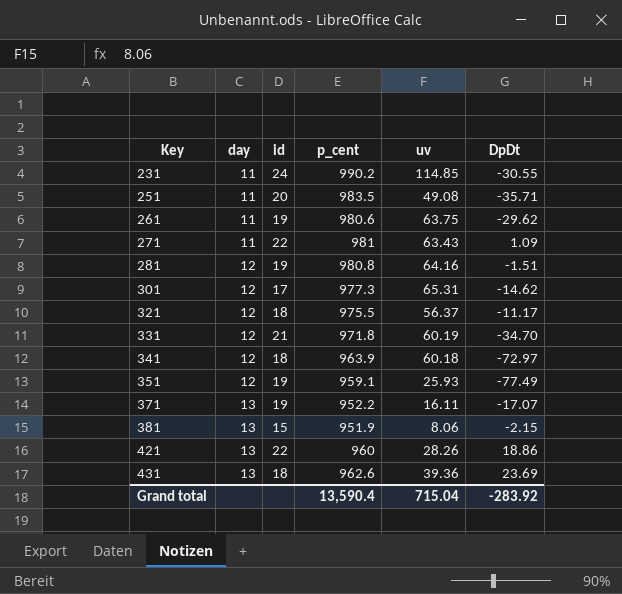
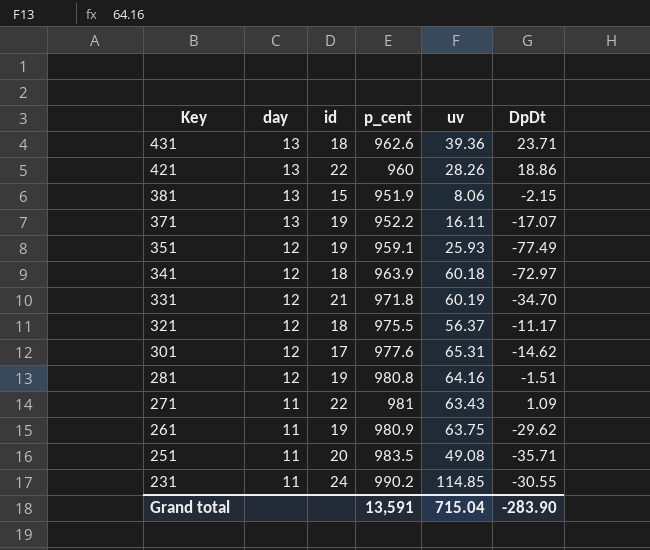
row order: Key ascending -> Key descending
431 | DpDt: 23.69 -> 23.71
301 | p_cent: 977.3 -> 977.6
261 | p_cent: 980.6 -> 980.9
Grand total | p_cent: 13,590.4 -> 13,591
Grand total | DpDt: -283.92 -> -283.90

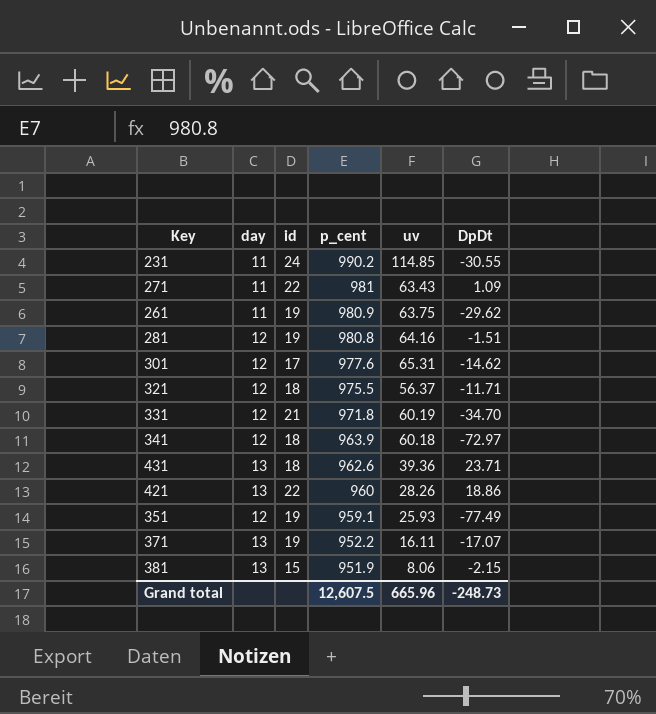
row order: Key descending -> p_cent descending
row 251: 11 | 20 | 983.5 | 49.08 | -35.71 -> none
321 | DpDt: -11.17 -> -11.71
Grand total | p_cent: 13,591 -> 12,607.5
Grand total | uv: 715.04 -> 665.96
Grand total | DpDt: -283.90 -> -248.73

